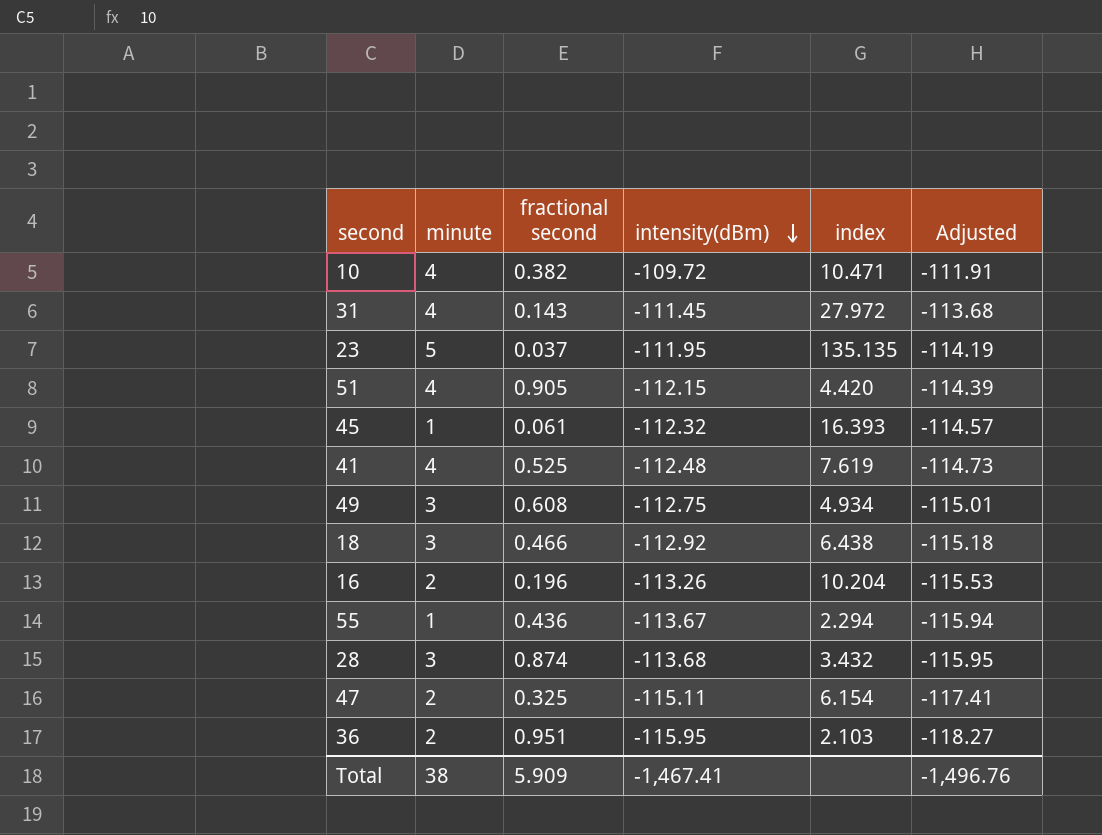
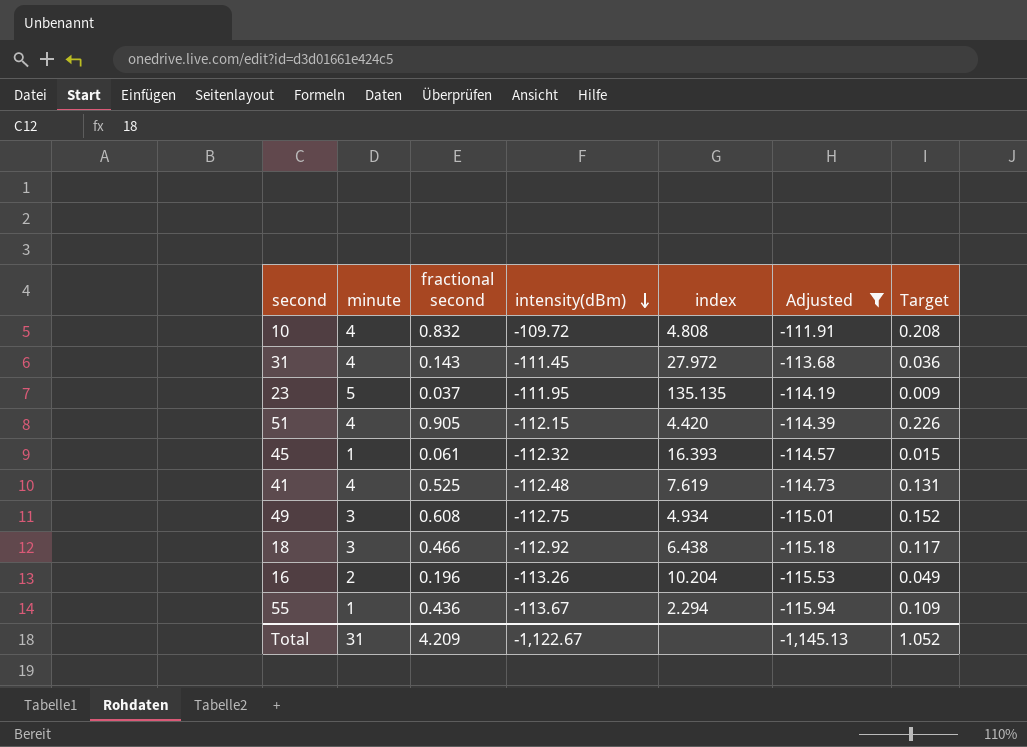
filter: none -> Adjusted >= -115.94
column Target | formula: none -> [fractional second] * 0.25
10 | fractional second: 0.382 -> 0.832
10 | index: 10.471 -> 4.808
Total | minute: 38 -> 31
Total | fractional second: 5.909 -> 4.209
Total | intensity(dBm): -1,467.41 -> -1,122.67
Total | Adjusted: -1,496.76 -> -1,145.13

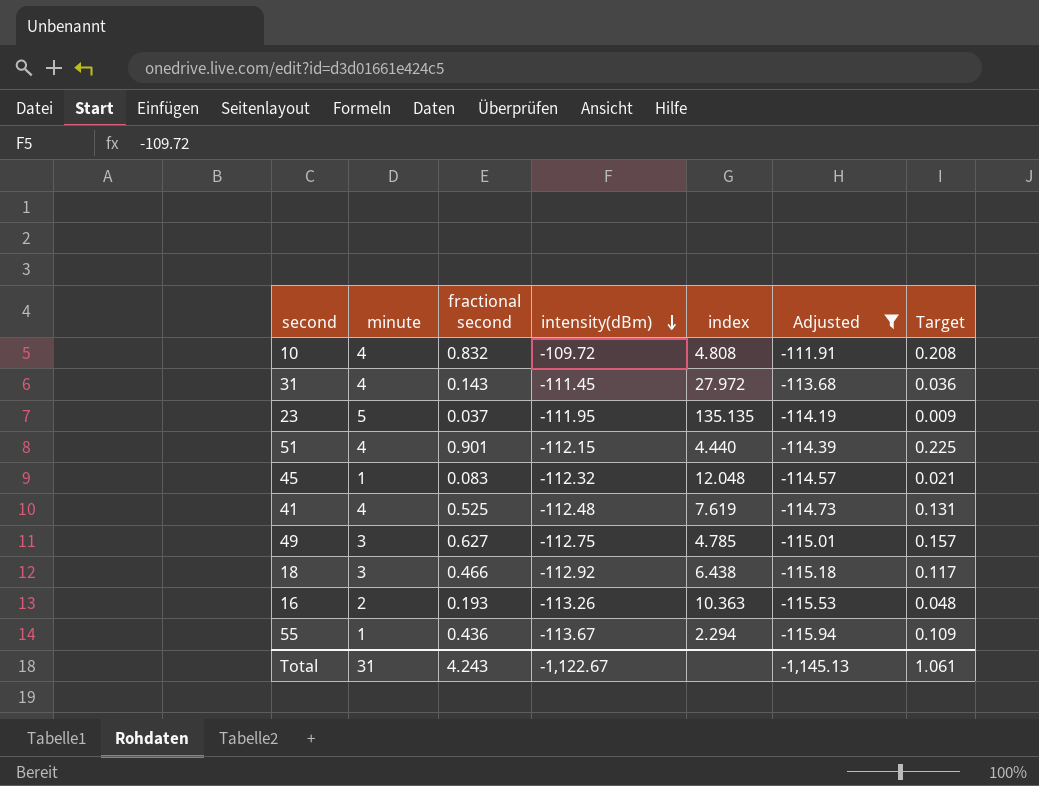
51 | fractional second: 0.905 -> 0.901
51 | index: 4.420 -> 4.440
51 | Target: 0.226 -> 0.225
45 | fractional second: 0.061 -> 0.083
45 | index: 16.393 -> 12.048
45 | Target: 0.015 -> 0.021
49 | fractional second: 0.608 -> 0.627
49 | index: 4.934 -> 4.785
49 | Target: 0.152 -> 0.157
16 | fractional second: 0.196 -> 0.193
16 | index: 10.204 -> 10.363
16 | Target: 0.049 -> 0.048
Total | fractional second: 4.209 -> 4.243
Total | Target: 1.052 -> 1.061

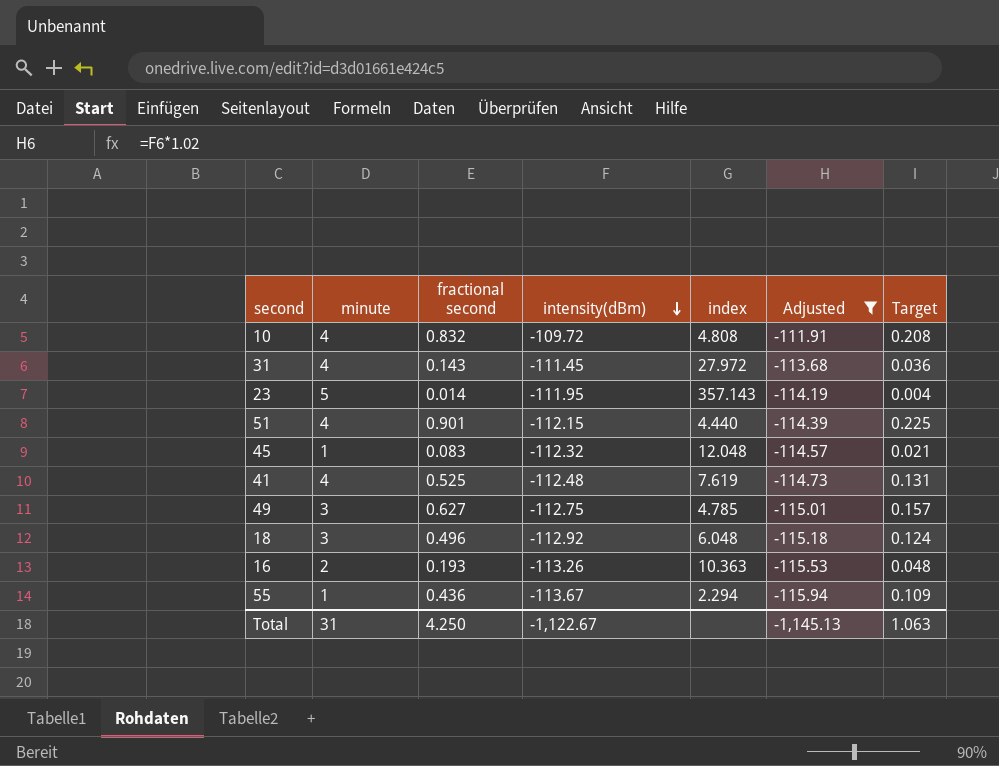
23 | fractional second: 0.037 -> 0.014
23 | index: 135.135 -> 357.143
23 | Target: 0.009 -> 0.004
18 | fractional second: 0.466 -> 0.496
18 | index: 6.438 -> 6.048
18 | Target: 0.117 -> 0.124
Total | fractional second: 4.243 -> 4.250
Total | Target: 1.061 -> 1.063

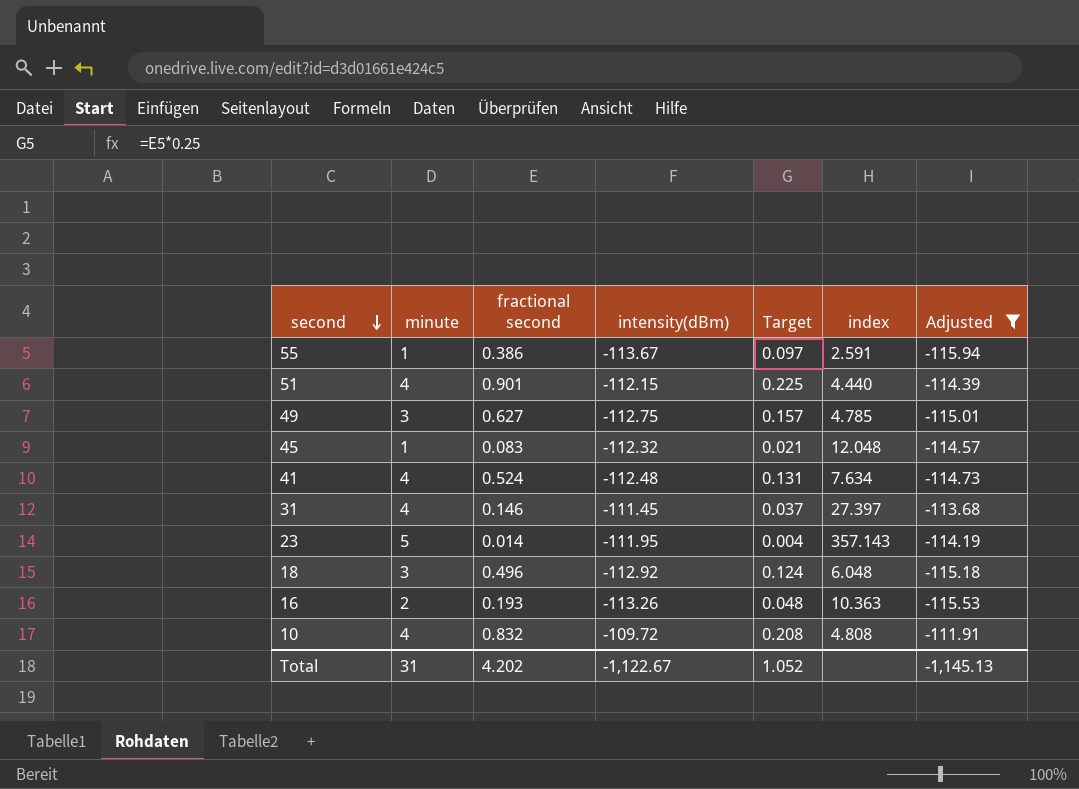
row order: intensity(dBm) descending -> second descending
column Target | position: 7 -> 5
55 | fractional second: 0.436 -> 0.386
55 | Target: 0.109 -> 0.097
55 | index: 2.294 -> 2.591
41 | fractional second: 0.525 -> 0.524
41 | index: 7.619 -> 7.634
31 | fractional second: 0.143 -> 0.146
31 | Target: 0.036 -> 0.037
31 | index: 27.972 -> 27.397
Total | fractional second: 4.250 -> 4.202
Total | Target: 1.063 -> 1.052

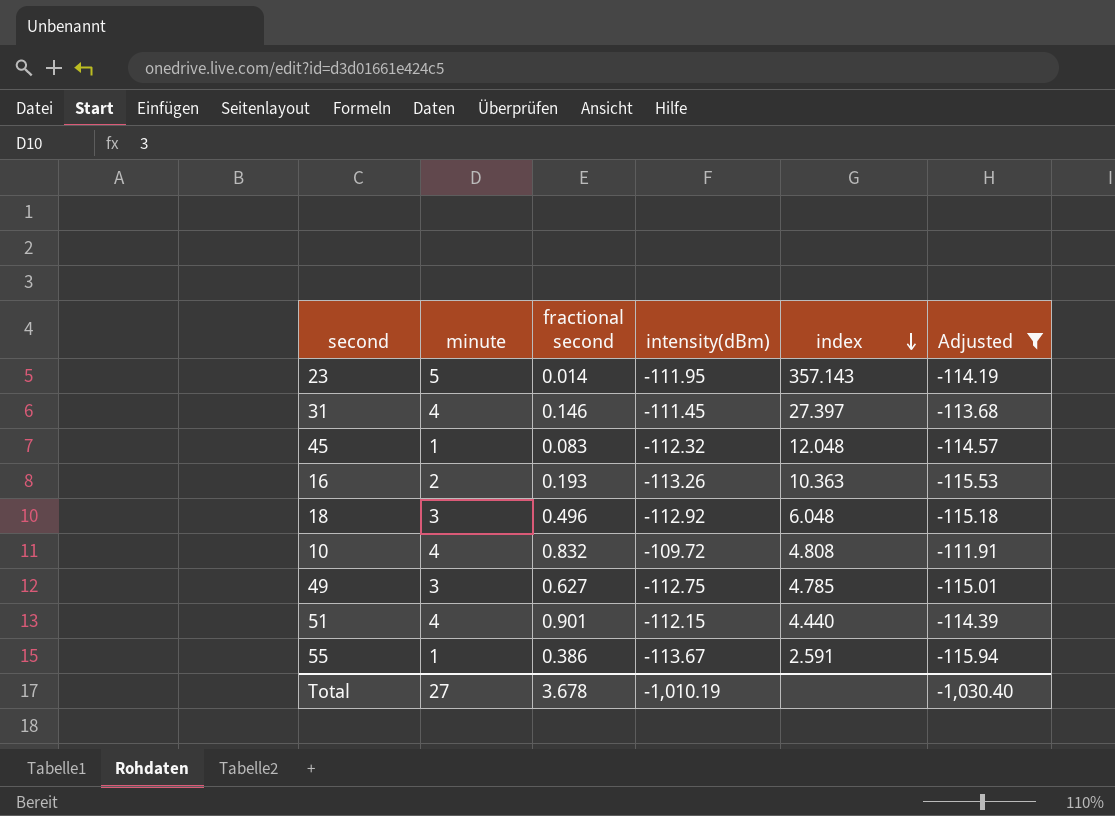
row order: second descending -> index descending
column Target | formula: [fractional second] * 0.25 -> none
row 41: 4 | 0.524 | -112.48 | 0.131 | 7.634 | -114.73 -> none
Total | minute: 31 -> 27
Total | fractional second: 4.202 -> 3.678
Total | intensity(dBm): -1,122.67 -> -1,010.19
Total | Adjusted: -1,145.13 -> -1,030.40

